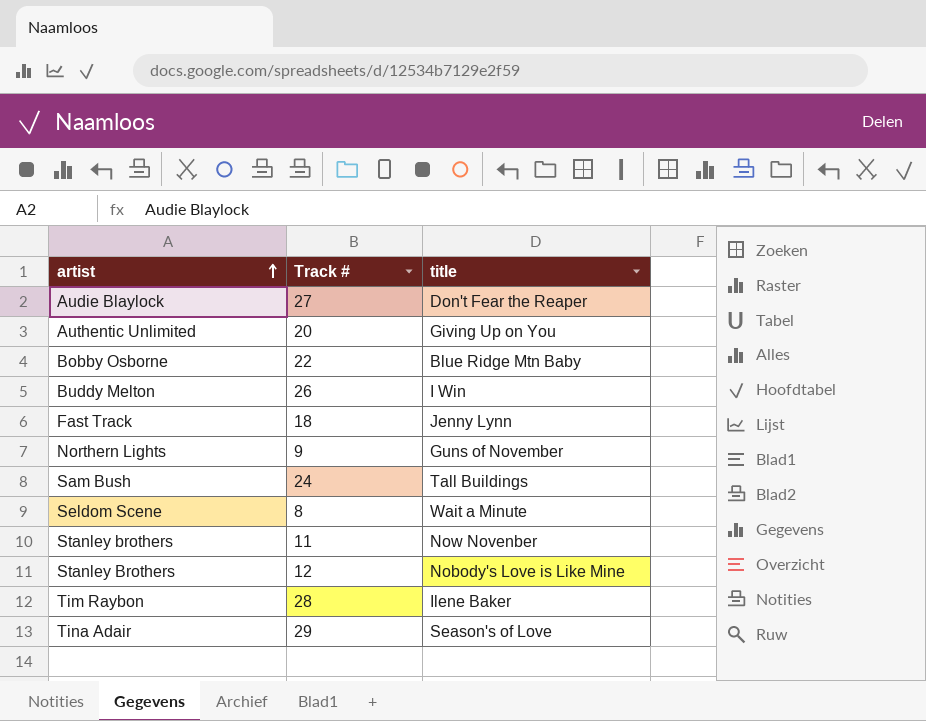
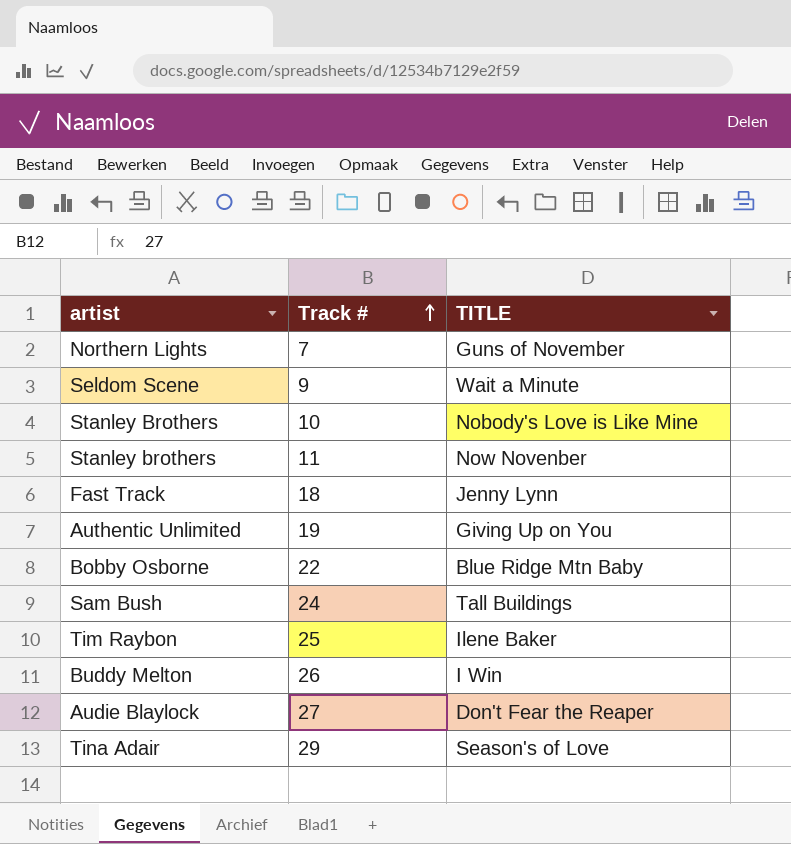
row order: artist ascending -> Track # ascending
column name: title -> TITLE
Northern Lights | Track #: 9 -> 7
Seldom Scene | Track #: 8 -> 9
Stanley Brothers | Track #: 12 -> 10
Authentic Unlimited | Track #: 20 -> 19
Tim Raybon | Track #: 28 -> 25

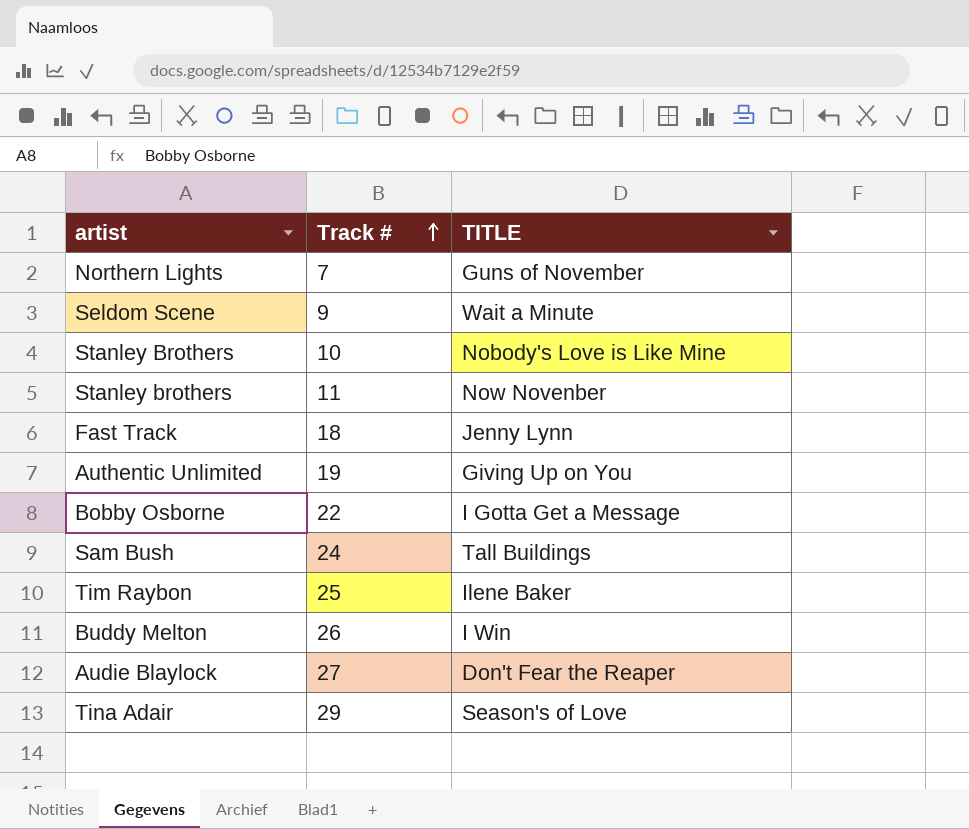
Bobby Osborne | TITLE: Blue Ridge Mtn Baby -> I Gotta Get a Message

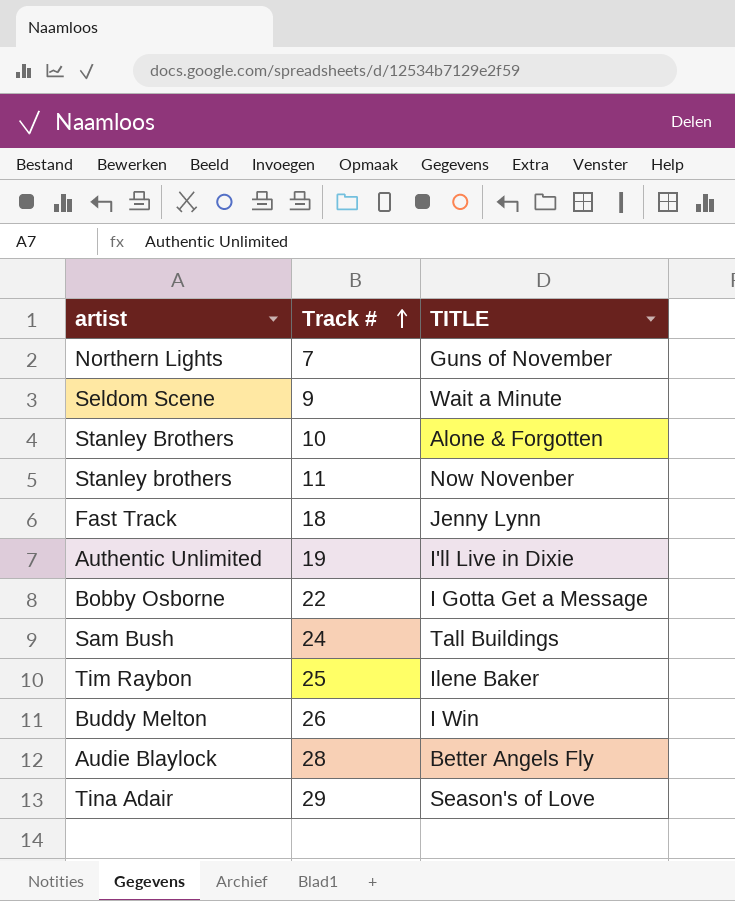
Stanley Brothers | TITLE: Nobody's Love is Like Mine -> Alone & Forgotten
Authentic Unlimited | TITLE: Giving Up on You -> I'll Live in Dixie
Audie Blaylock | Track #: 27 -> 28
Audie Blaylock | TITLE: Don't Fear the Reaper -> Better Angels Fly

